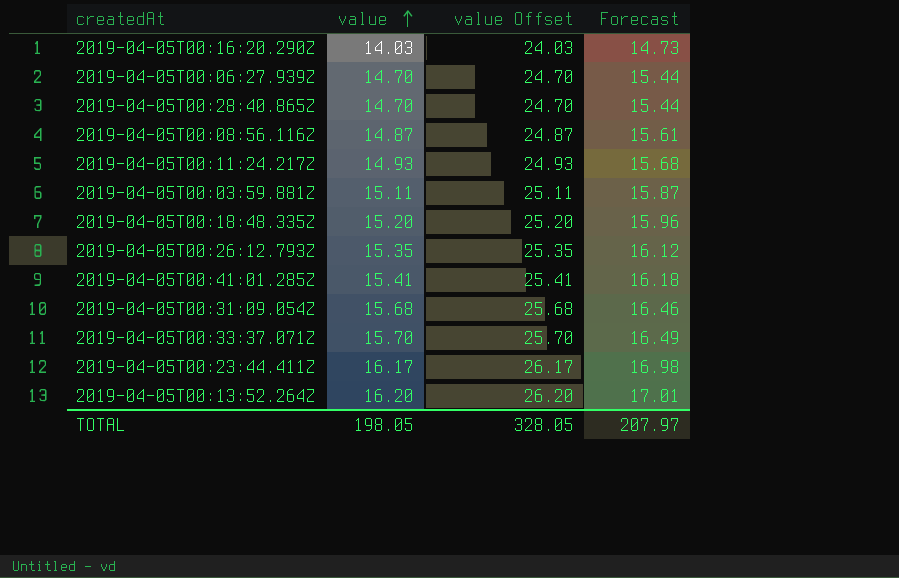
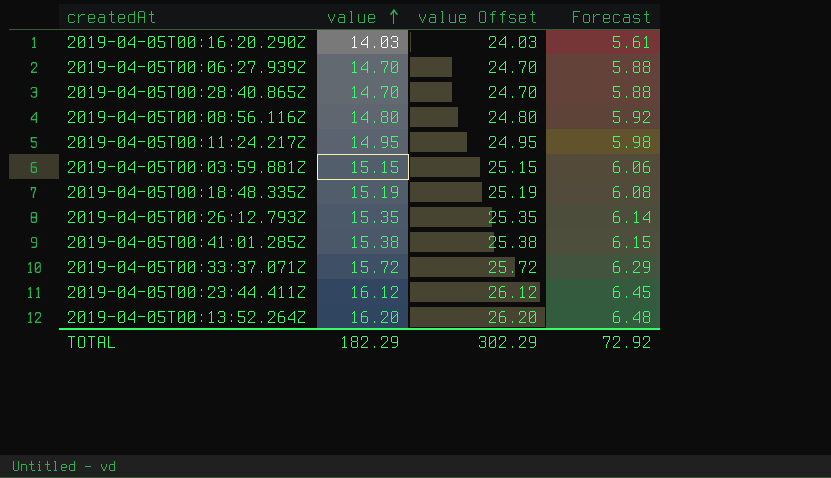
column Forecast | formula: [value] * 1.05 -> [value] * 0.4
row 2019-04-05T00:31:09.054Z: 15.68 | 25.68 | 16.46 -> none
2019-04-05T00:08:56.116Z | value: 14.87 -> 14.80
2019-04-05T00:08:56.116Z | value Offset: 24.87 -> 24.80
2019-04-05T00:11:24.217Z | value: 14.93 -> 14.95
2019-04-05T00:11:24.217Z | value Offset: 24.93 -> 24.95
2019-04-05T00:03:59.881Z | value: 15.11 -> 15.15
2019-04-05T00:03:59.881Z | value Offset: 25.11 -> 25.15
2019-04-05T00:18:48.335Z | value: 15.20 -> 15.19
2019-04-05T00:18:48.335Z | value Offset: 25.20 -> 25.19
2019-04-05T00:41:01.285Z | value: 15.41 -> 15.38
2019-04-05T00:41:01.285Z | value Offset: 25.41 -> 25.38
2019-04-05T00:33:37.071Z | value: 15.70 -> 15.72
2019-04-05T00:33:37.071Z | value Offset: 25.70 -> 25.72
2019-04-05T00:23:44.411Z | value: 16.17 -> 16.12
2019-04-05T00:23:44.411Z | value Offset: 26.17 -> 26.12
TOTAL | value: 198.05 -> 182.29
TOTAL | value Offset: 328.05 -> 302.29
TOTAL | Forecast: 207.97 -> 72.92

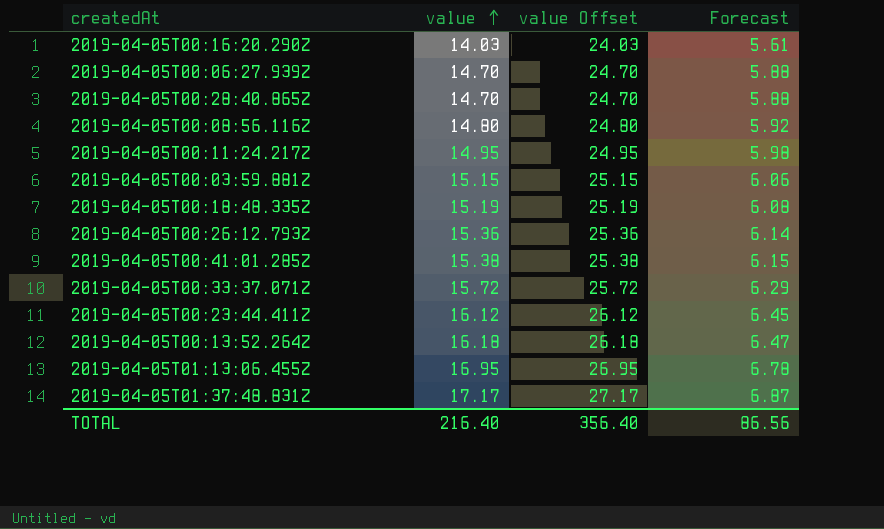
2019-04-05T00:26:12.793Z | value: 15.35 -> 15.36
2019-04-05T00:26:12.793Z | value Offset: 25.35 -> 25.36
2019-04-05T00:13:52.264Z | value: 16.20 -> 16.18
2019-04-05T00:13:52.264Z | value Offset: 26.20 -> 26.18
2019-04-05T00:13:52.264Z | Forecast: 6.48 -> 6.47
row 2019-04-05T01:13:06.455Z: none -> 16.95 | 26.95 | 6.78
row 2019-04-05T01:37:48.831Z: none -> 17.17 | 27.17 | 6.87
TOTAL | value: 182.29 -> 216.40
TOTAL | value Offset: 302.29 -> 356.40
TOTAL | Forecast: 72.92 -> 86.56

